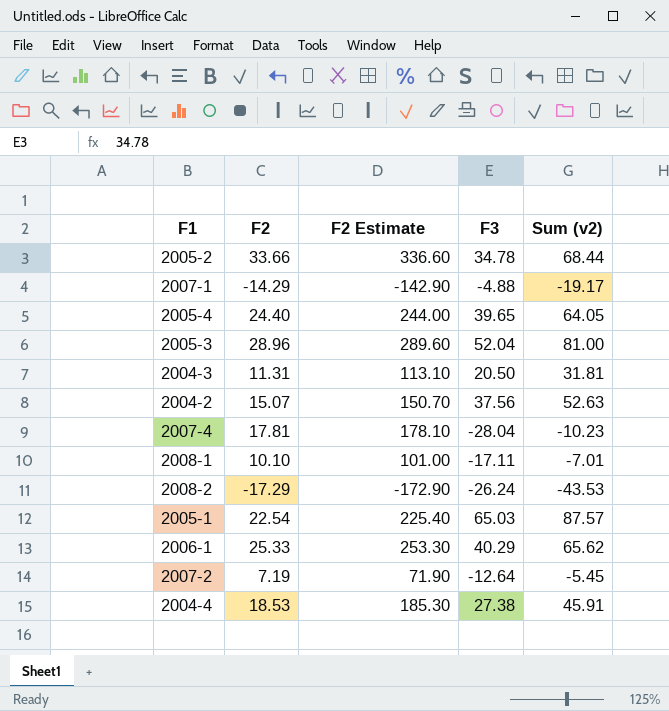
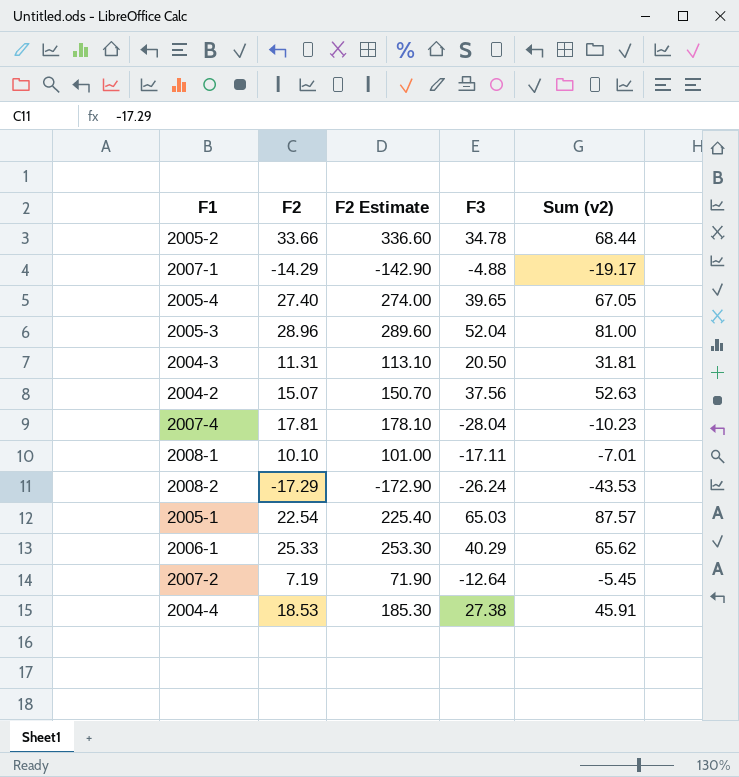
2005-4 | F2: 24.40 -> 27.40
2005-4 | F2 Estimate: 244.00 -> 274.00
2005-4 | Sum (v2): 64.05 -> 67.05

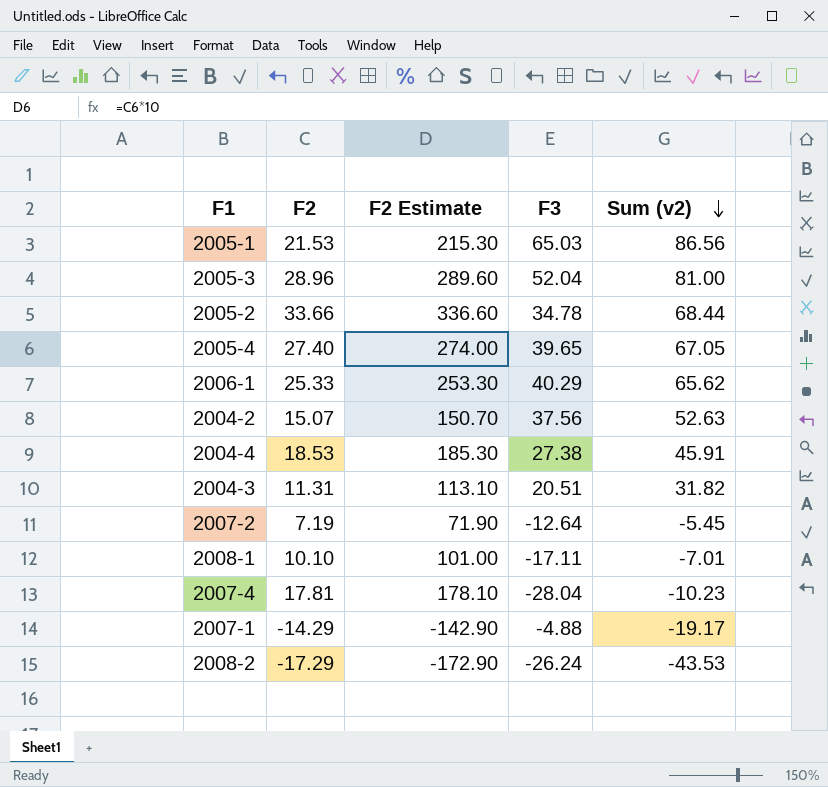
row order: none -> Sum (v2) descending
2005-1 | F2: 22.54 -> 21.53
2005-1 | F2 Estimate: 225.40 -> 215.30
2005-1 | Sum (v2): 87.57 -> 86.56
2004-3 | F3: 20.50 -> 20.51
2004-3 | Sum (v2): 31.81 -> 31.82

